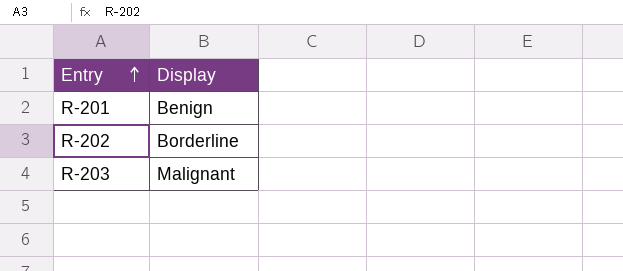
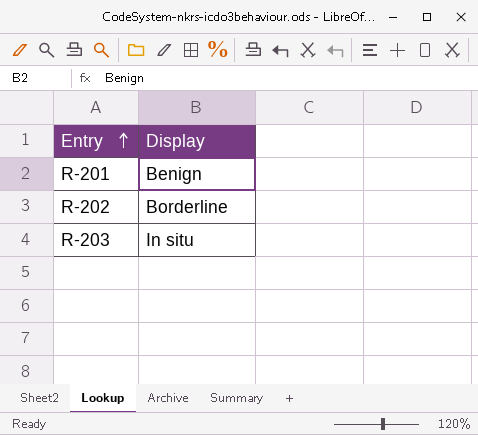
R-203 | Display: Malignant -> In situ

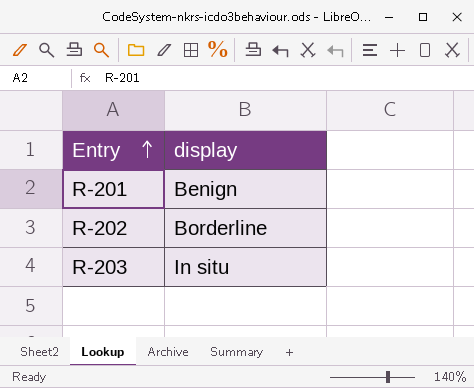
column name: Display -> display

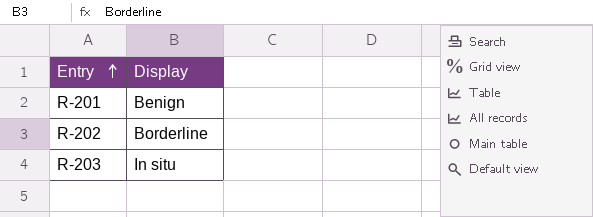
column name: display -> Display

